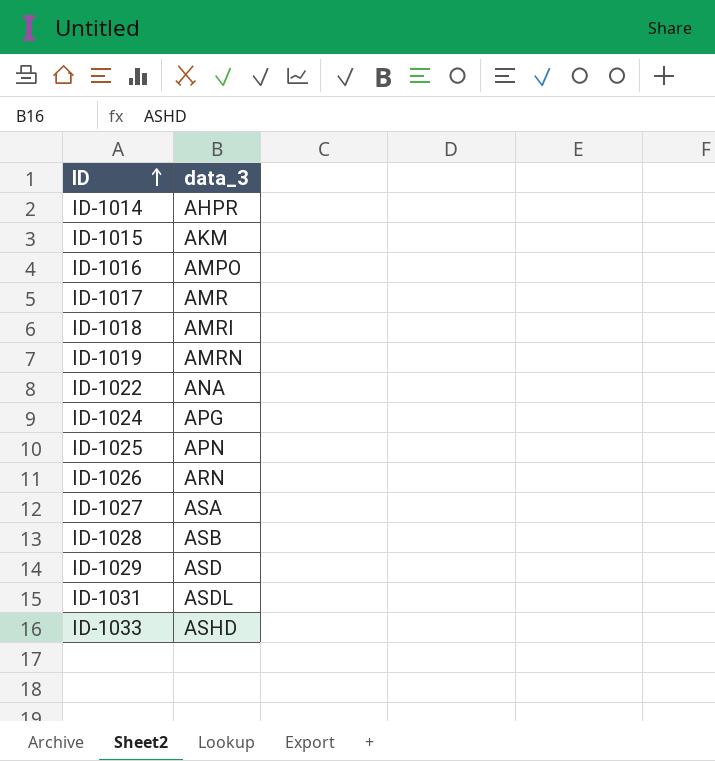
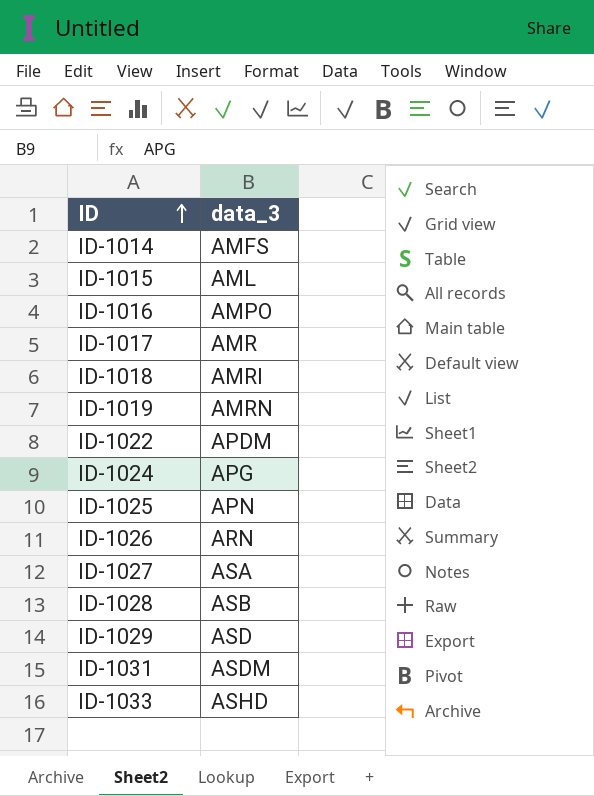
ID-1014 | data_3: AHPR -> AMFS
ID-1015 | data_3: AKM -> AML
ID-1022 | data_3: ANA -> APDM
ID-1031 | data_3: ASDL -> ASDM

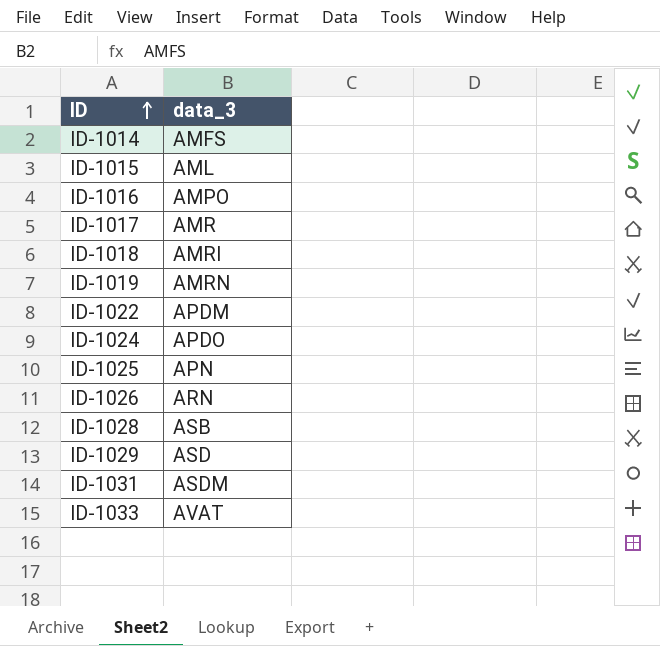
row ID-1027: ASA -> none
ID-1024 | data_3: APG -> APDO
ID-1033 | data_3: ASHD -> AVAT

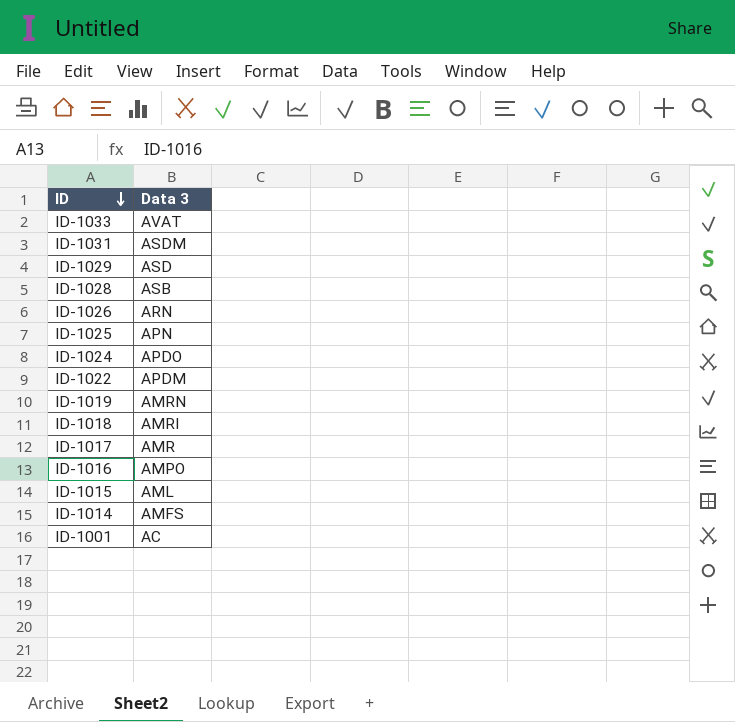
row order: ID ascending -> ID descending
column name: data_3 -> Data 3
row ID-1001: none -> AC

